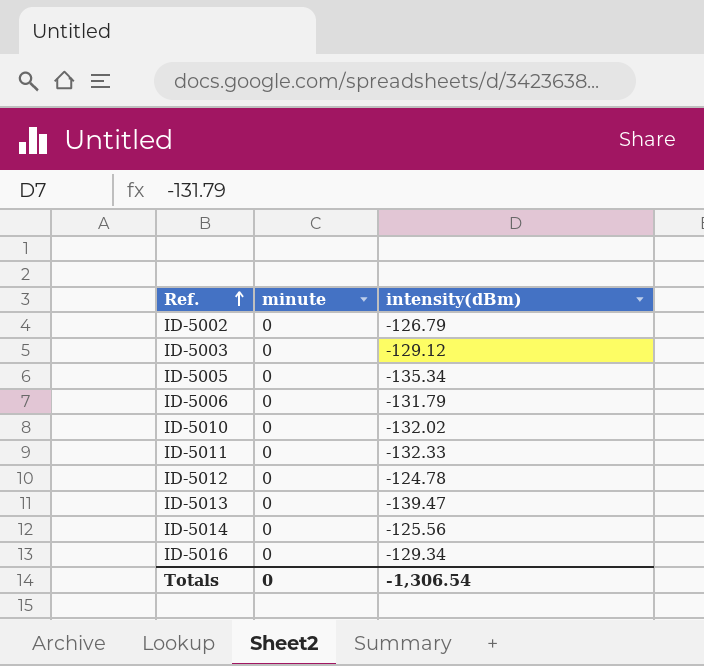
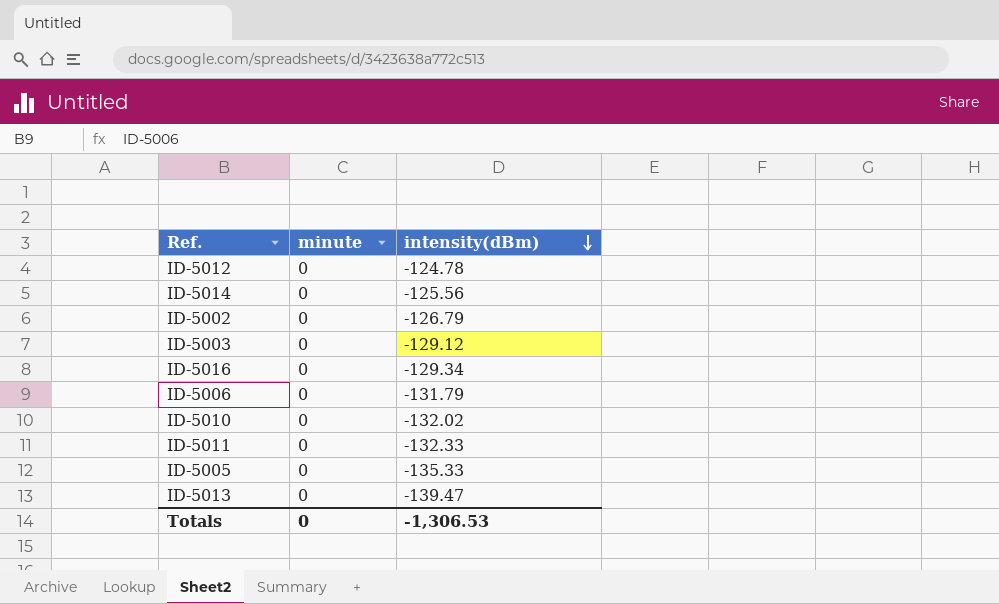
row order: Ref. ascending -> intensity(dBm) descending
ID-5005 | intensity(dBm): -135.34 -> -135.33
Totals | intensity(dBm): -1,306.54 -> -1,306.53

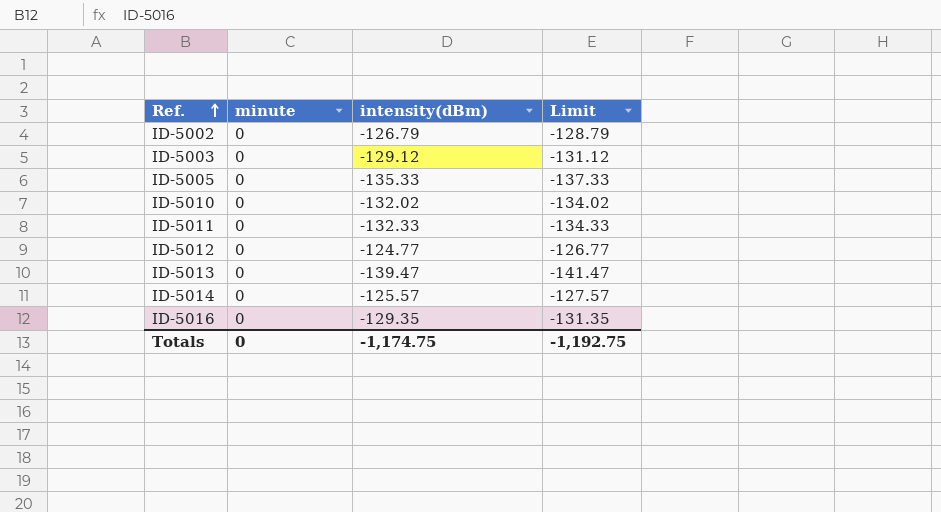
row order: intensity(dBm) descending -> Ref. ascending
column Limit | formula: none -> [intensity(dBm)] - 2
row ID-5006: 0 | -131.79 -> none
ID-5012 | intensity(dBm): -124.78 -> -124.77
ID-5014 | intensity(dBm): -125.56 -> -125.57
ID-5016 | intensity(dBm): -129.34 -> -129.35
Totals | intensity(dBm): -1,306.53 -> -1,174.75

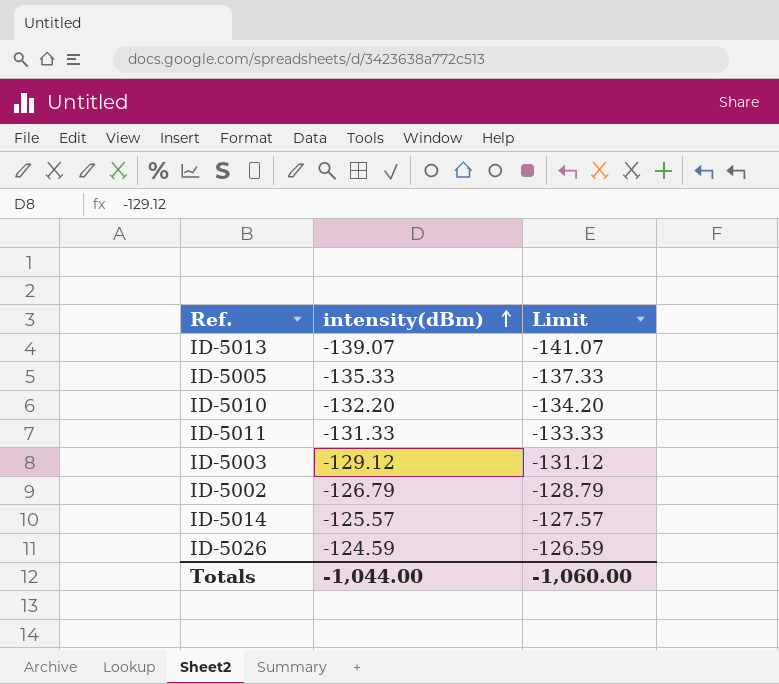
row order: Ref. ascending -> intensity(dBm) ascending
column minute | position: 2 -> none
row ID-5012: 0 | -124.77 | -126.77 -> none
row ID-5016: 0 | -129.35 | -131.35 -> none
ID-5013 | intensity(dBm): -139.47 -> -139.07
ID-5013 | Limit: -141.47 -> -141.07
ID-5010 | intensity(dBm): -132.02 -> -132.20
ID-5010 | Limit: -134.02 -> -134.20
ID-5011 | intensity(dBm): -132.33 -> -131.33
ID-5011 | Limit: -134.33 -> -133.33
row ID-5026: none -> -124.59 | -126.59
Totals | intensity(dBm): -1,174.75 -> -1,044.00
Totals | Limit: -1,192.75 -> -1,060.00

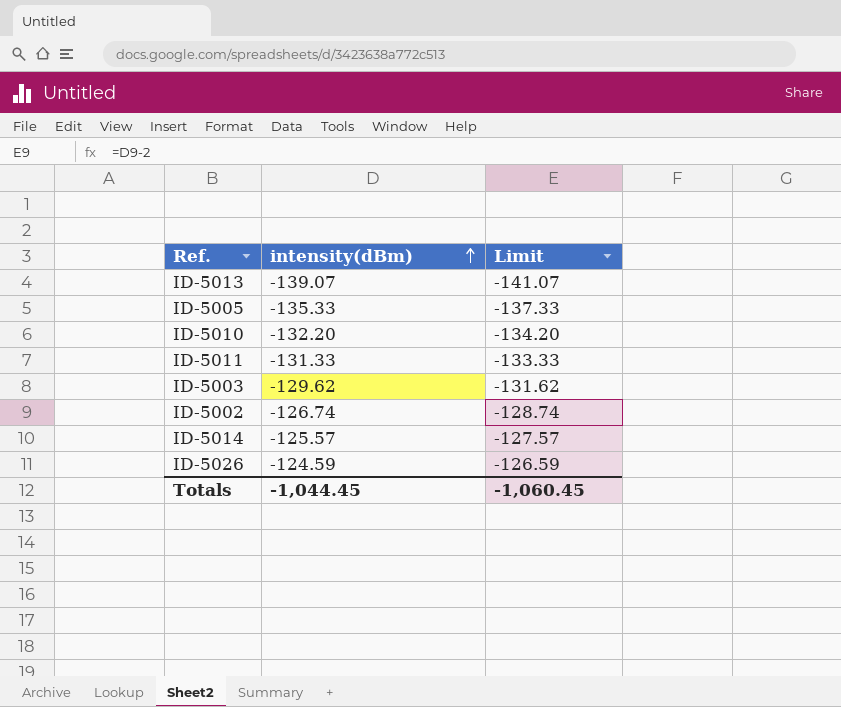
ID-5003 | intensity(dBm): -129.12 -> -129.62
ID-5003 | Limit: -131.12 -> -131.62
ID-5002 | intensity(dBm): -126.79 -> -126.74
ID-5002 | Limit: -128.79 -> -128.74
Totals | intensity(dBm): -1,044.00 -> -1,044.45
Totals | Limit: -1,060.00 -> -1,060.45

